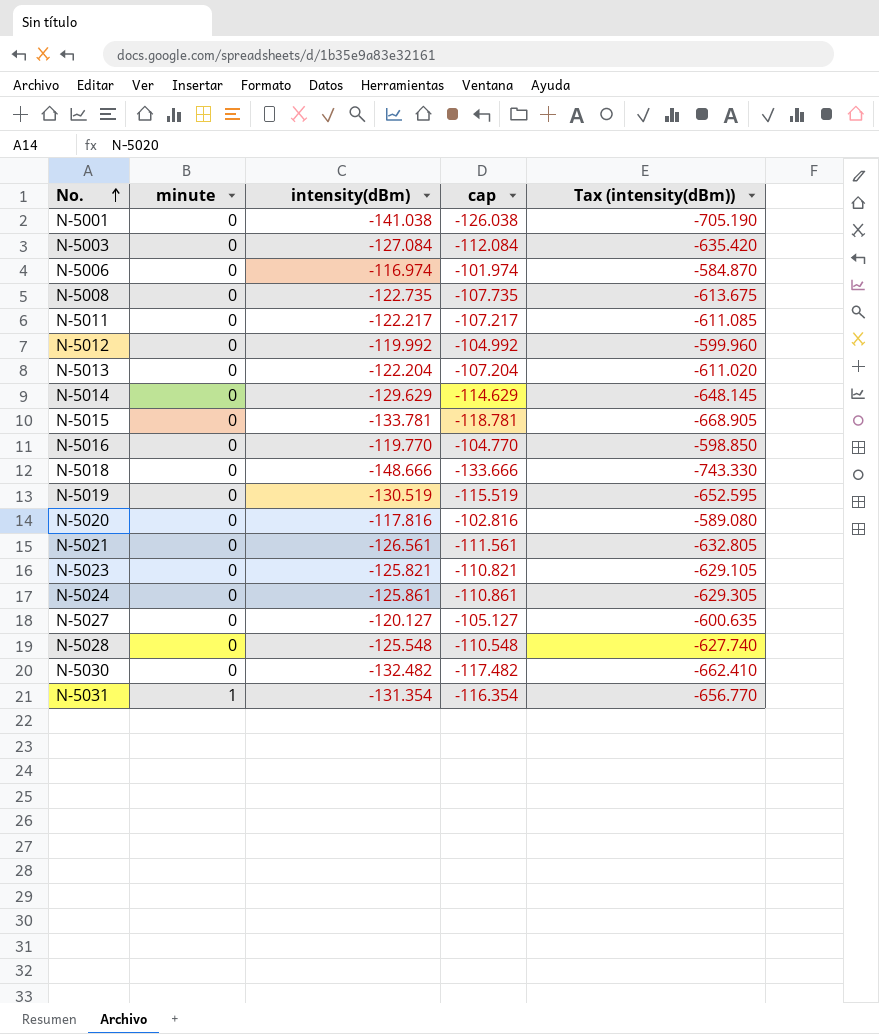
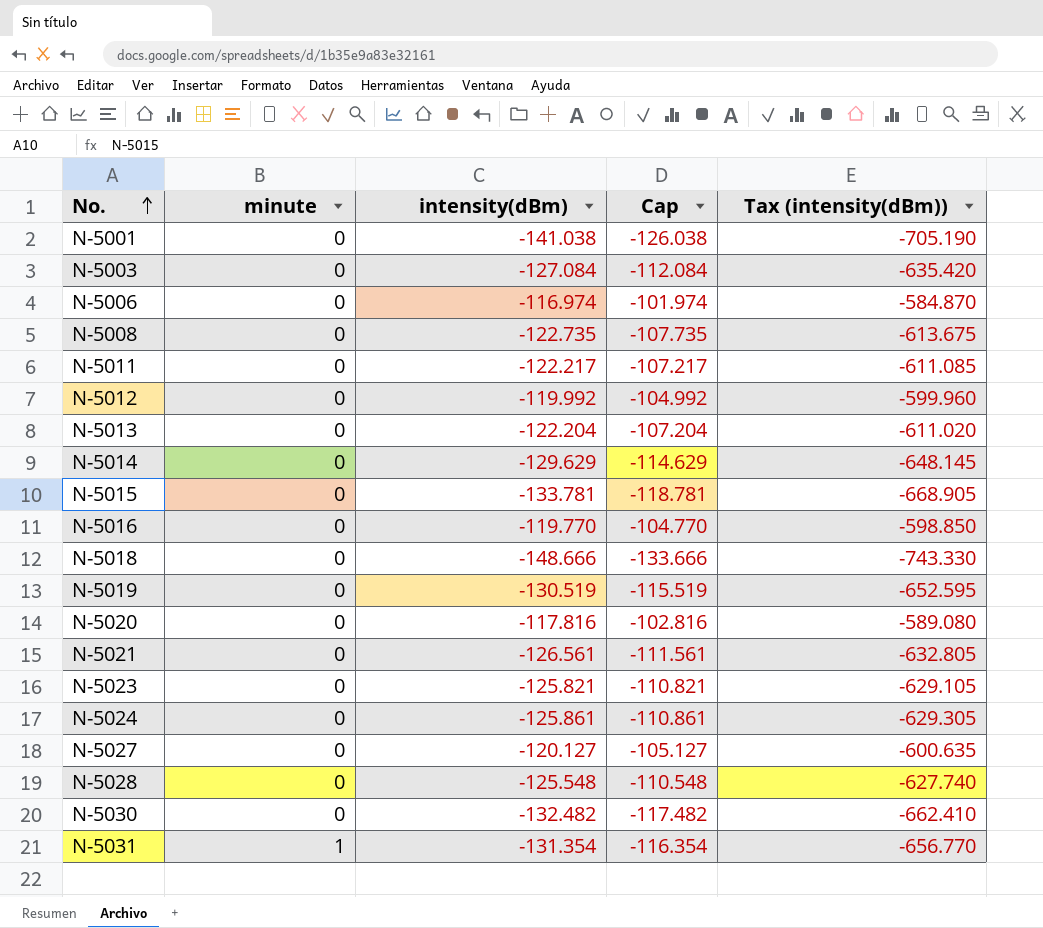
column name: cap -> Cap

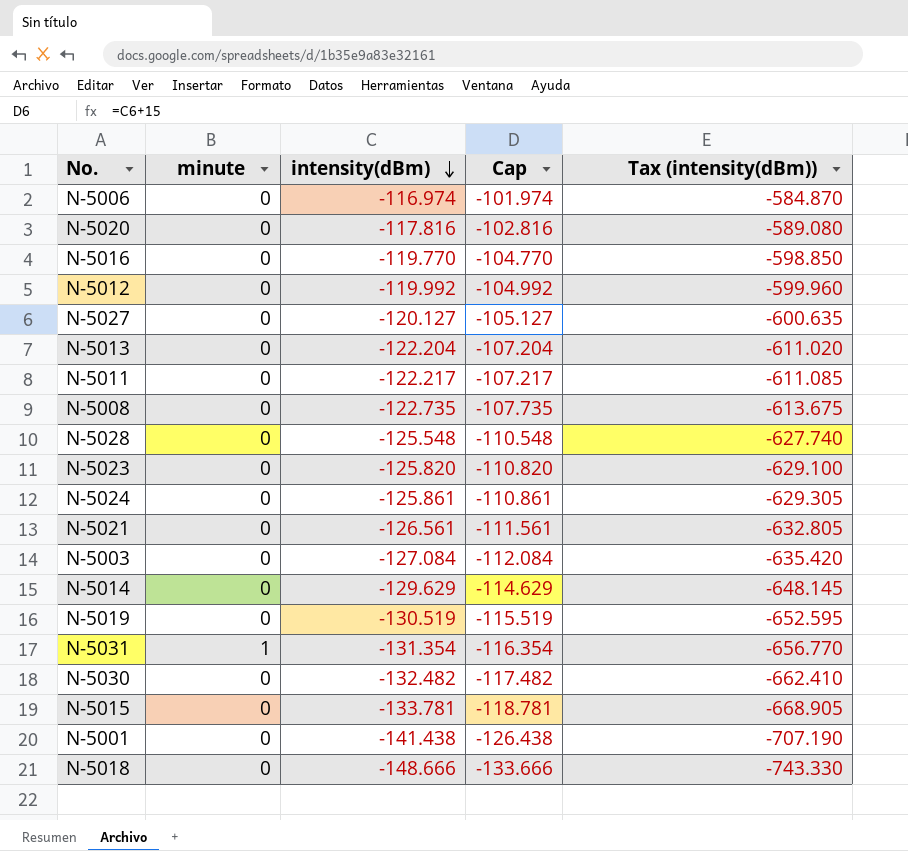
row order: No. ascending -> intensity(dBm) descending
N-5023 | intensity(dBm): -125.821 -> -125.820
N-5023 | Cap: -110.821 -> -110.820
N-5023 | Tax (intensity(dBm)): -629.105 -> -629.100
N-5001 | intensity(dBm): -141.038 -> -141.438
N-5001 | Cap: -126.038 -> -126.438
N-5001 | Tax (intensity(dBm)): -705.190 -> -707.190

